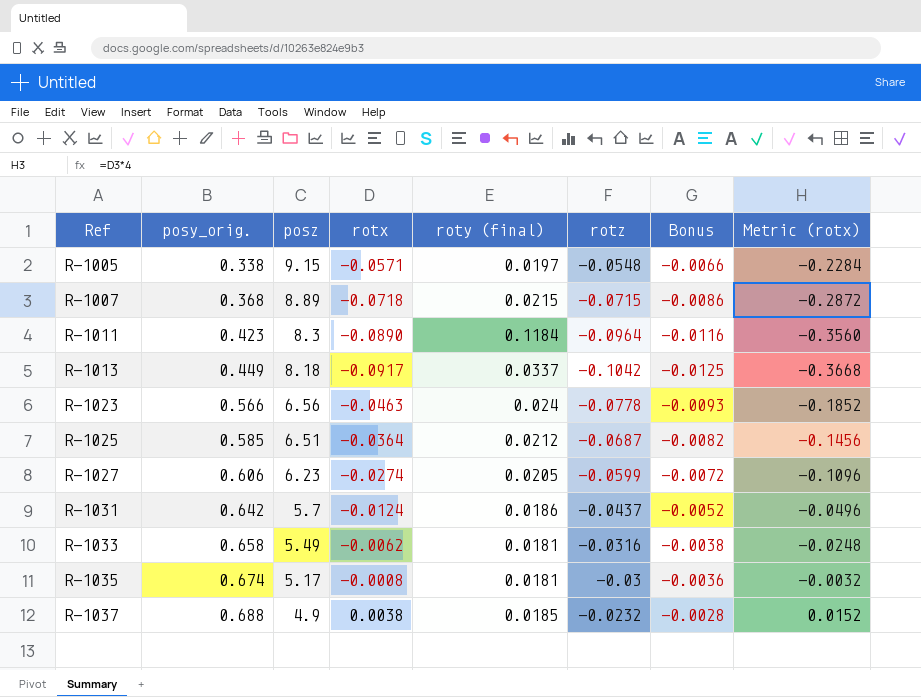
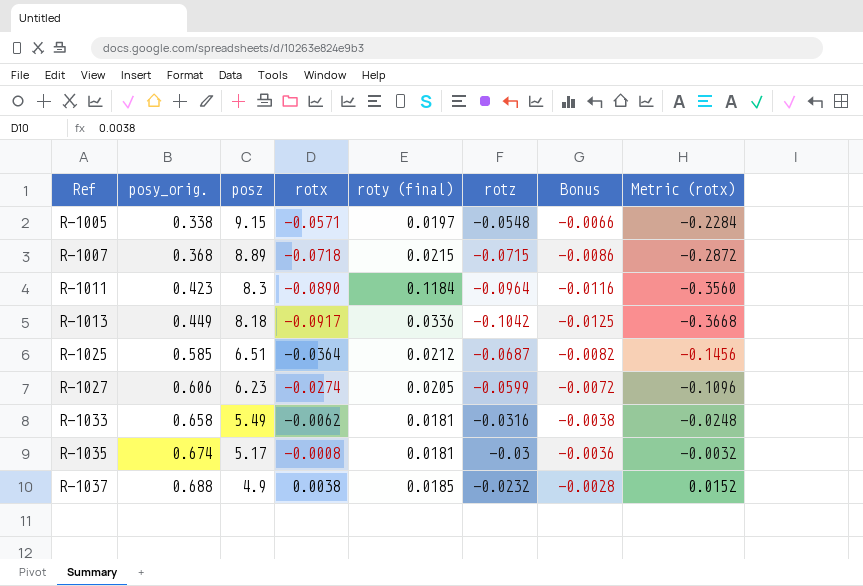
row R-1023: 0.566 | 6.56 | -0.0463 | 0.024 | -0.0778 | -0.0093 | -0.1852 -> none
row R-1031: 0.642 | 5.7 | -0.0124 | 0.0186 | -0.0437 | -0.0052 | -0.0496 -> none
R-1013 | roty (final): 0.0337 -> 0.0336

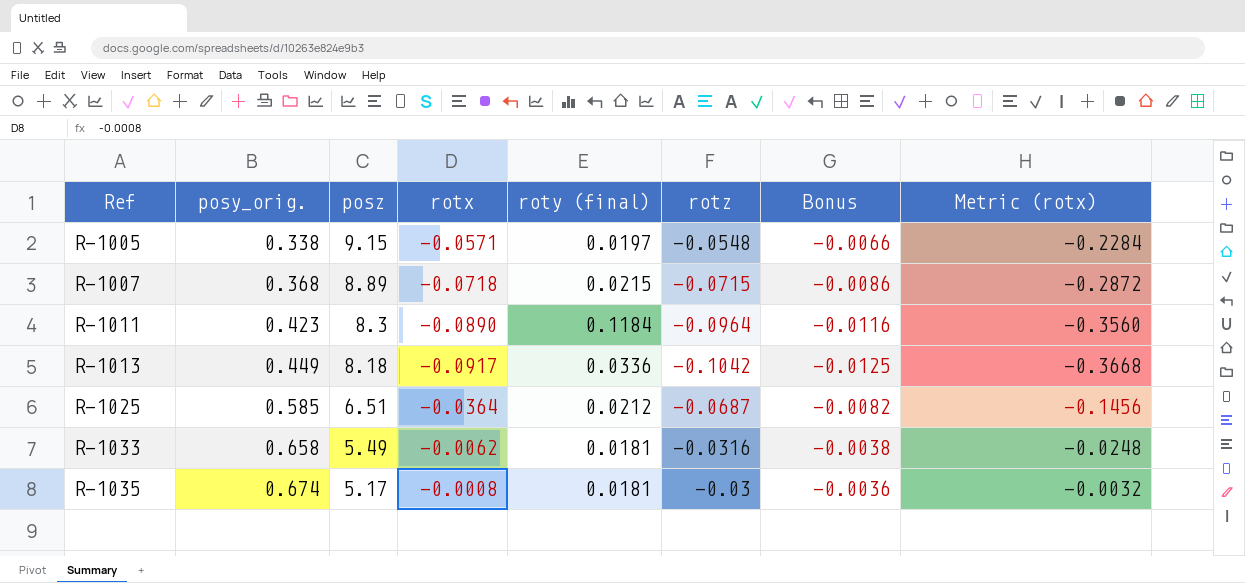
row R-1027: 0.606 | 6.23 | -0.0274 | 0.0205 | -0.0599 | -0.0072 | -0.1096 -> none
row R-1037: 0.688 | 4.9 | 0.0038 | 0.0185 | -0.0232 | -0.0028 | 0.0152 -> none

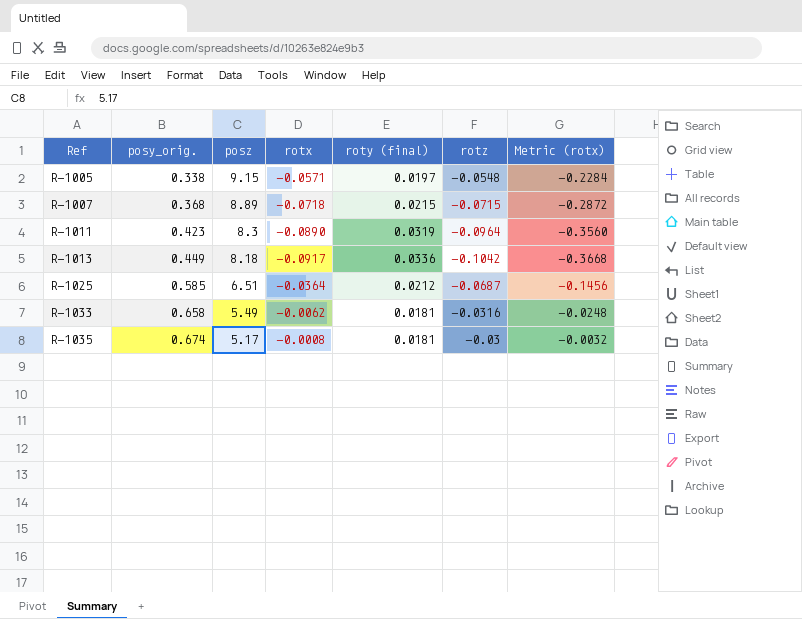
column Bonus | formula: [rotz] * 0.12 -> none
R-1011 | roty (final): 0.1184 -> 0.0319

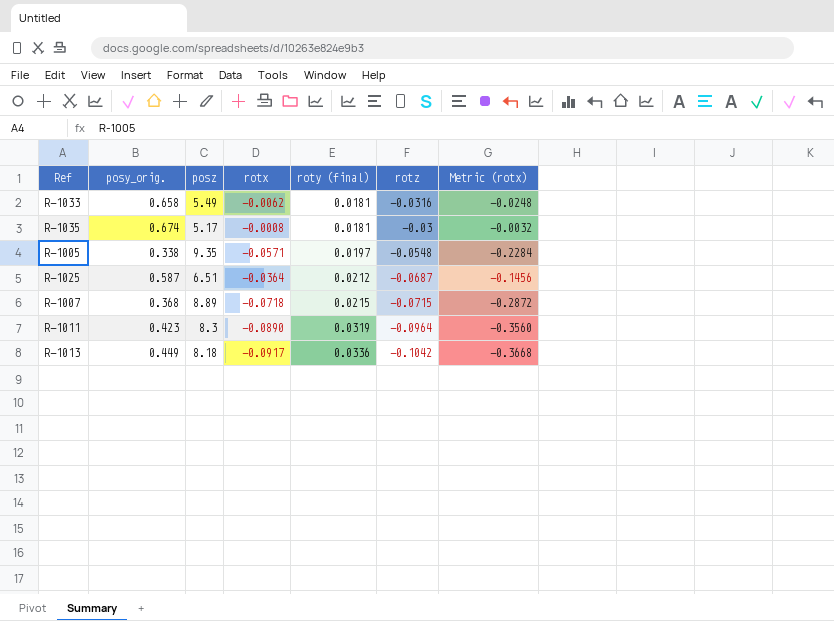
row order: Ref ascending -> roty (final) ascending
R-1005 | posz: 9.15 -> 9.35
R-1025 | posy_orig.: 0.585 -> 0.587

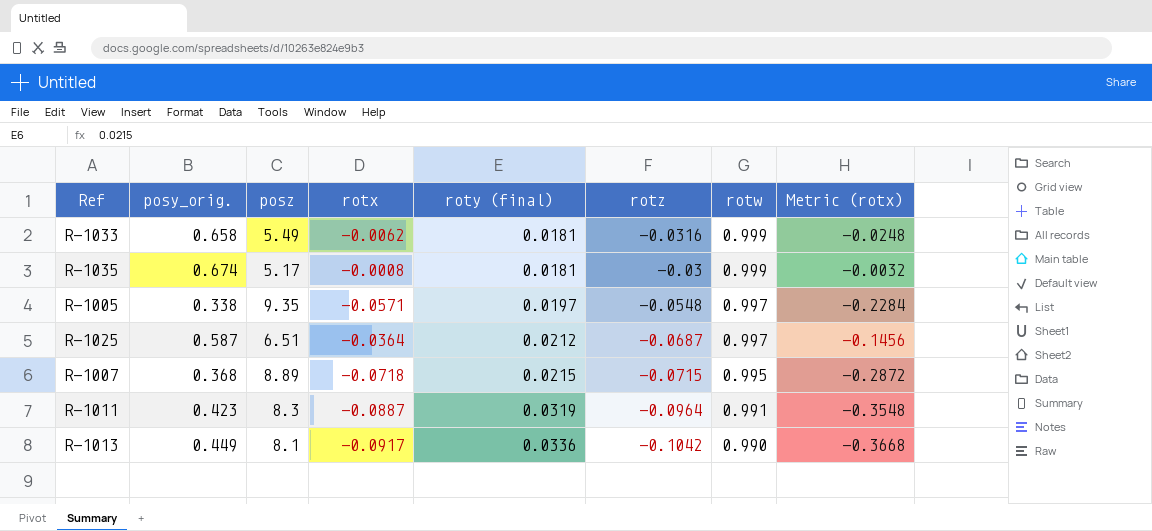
column rotw | position: none -> 7
R-1011 | rotx: -0.0890 -> -0.0887
R-1011 | Metric (rotx): -0.3560 -> -0.3548
R-1013 | posz: 8.18 -> 8.1

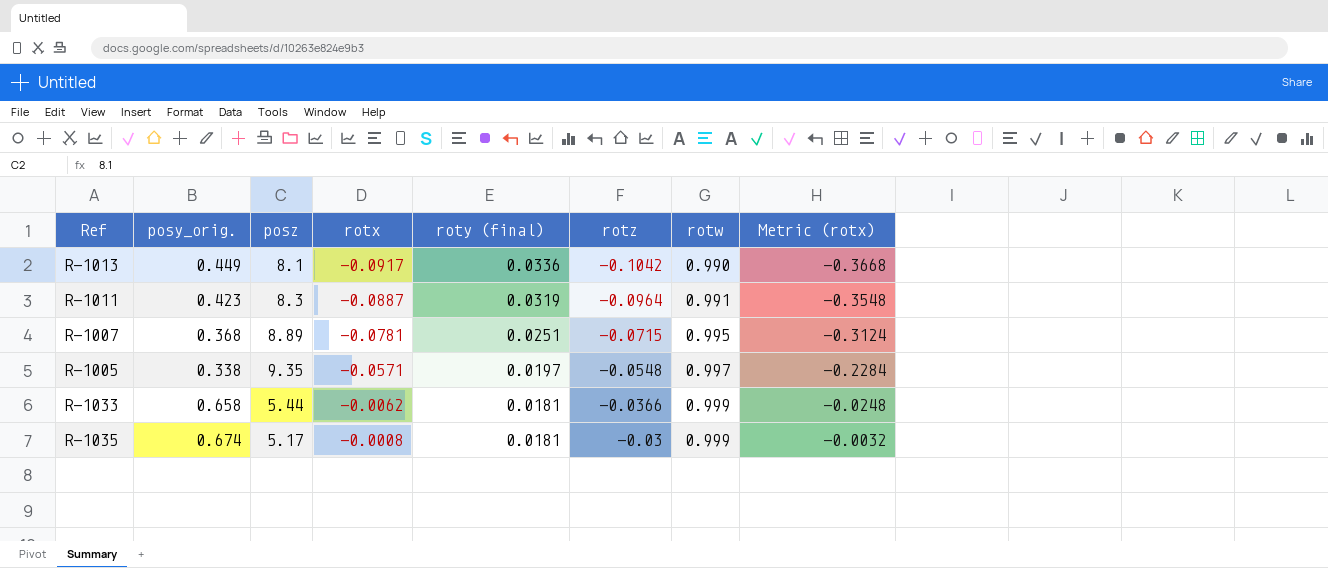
row order: roty (final) ascending -> rotx ascending
row R-1025: 0.587 | 6.51 | -0.0364 | 0.0212 | -0.0687 | 0.997 | -0.1456 -> none
R-1007 | rotx: -0.0718 -> -0.0781
R-1007 | roty (final): 0.0215 -> 0.0251
R-1007 | Metric (rotx): -0.2872 -> -0.3124
R-1033 | posz: 5.49 -> 5.44
R-1033 | rotz: -0.0316 -> -0.0366

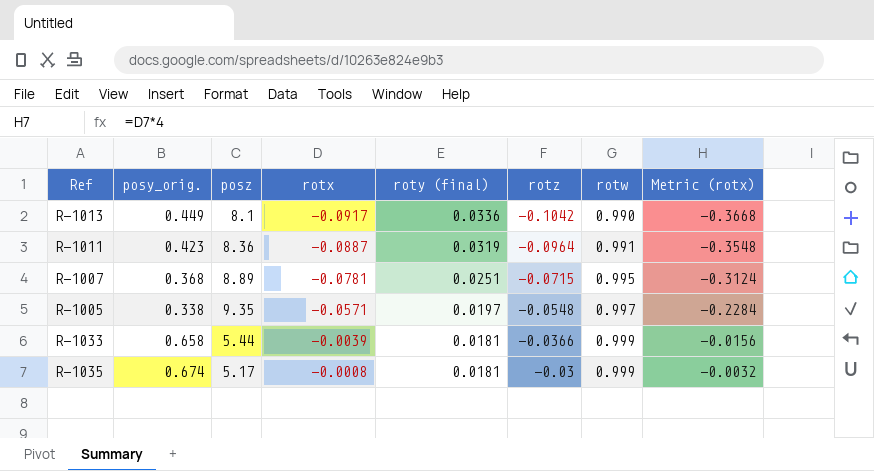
R-1011 | posz: 8.3 -> 8.36
R-1033 | rotx: -0.0062 -> -0.0039
R-1033 | Metric (rotx): -0.0248 -> -0.0156

